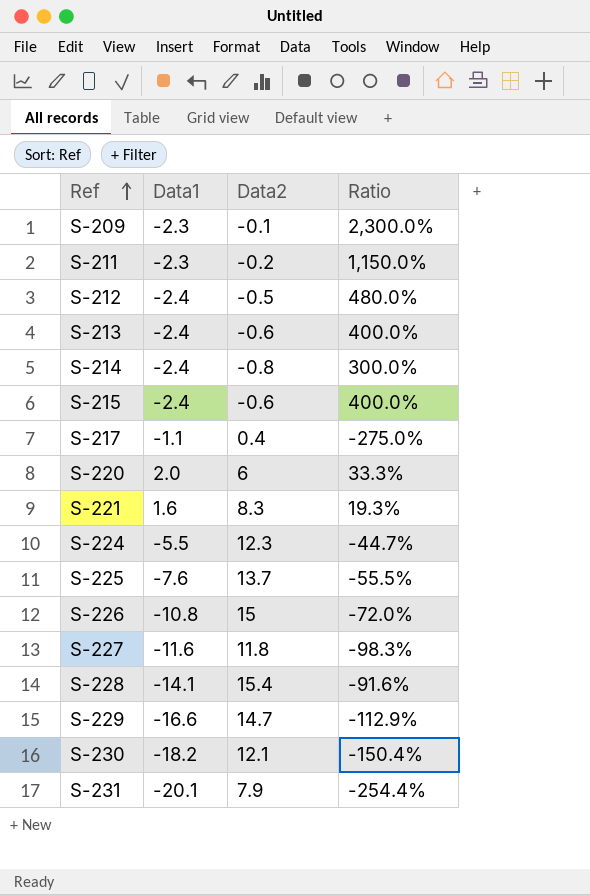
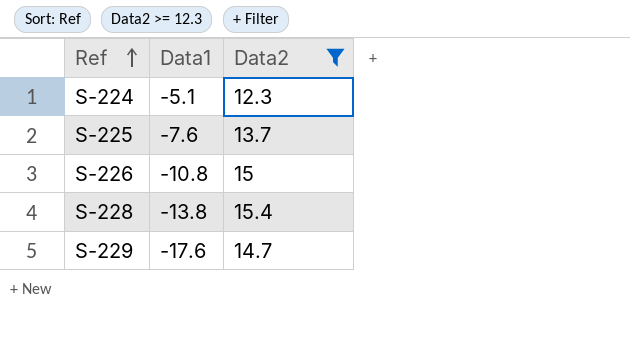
filter: none -> Data2 >= 12.3
column Ratio | formula: [Data1] / [Data2] -> none
S-224 | Data1: -5.5 -> -5.1
S-228 | Data1: -14.1 -> -13.8
S-229 | Data1: -16.6 -> -17.6

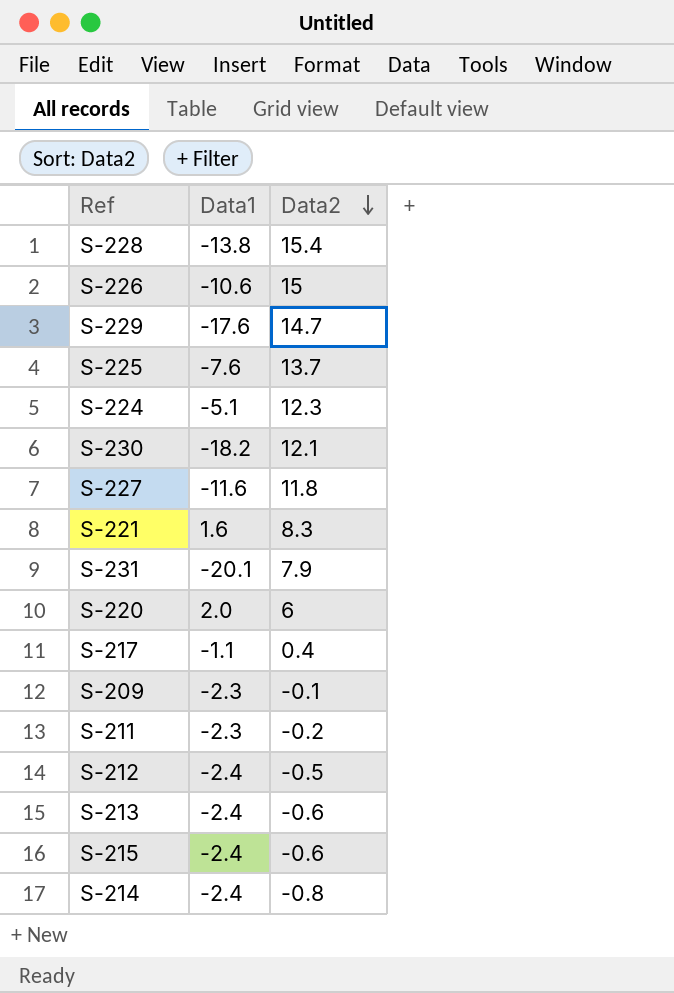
filter: Data2 >= 12.3 -> none
row order: Ref ascending -> Data2 descending
S-226 | Data1: -10.8 -> -10.6

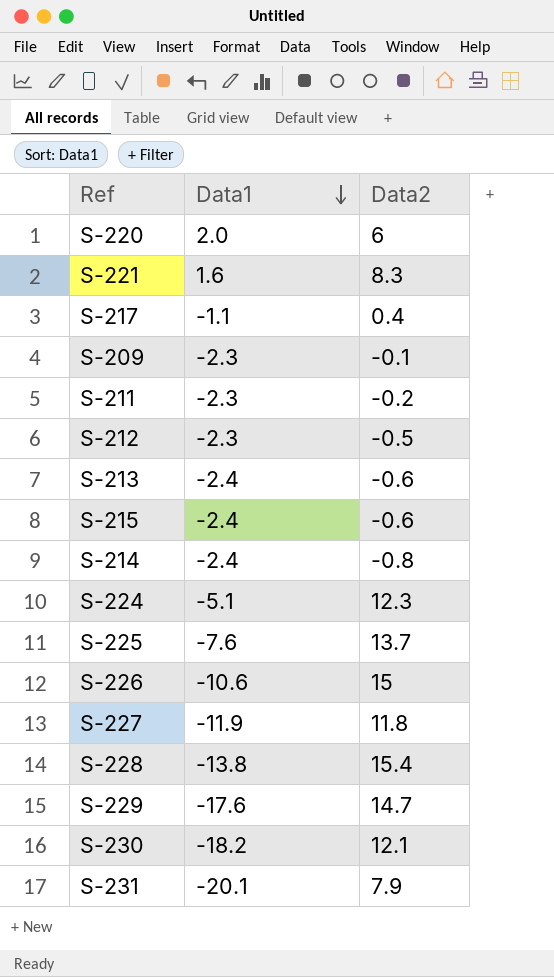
row order: Data2 descending -> Data1 descending
S-212 | Data1: -2.4 -> -2.3
S-227 | Data1: -11.6 -> -11.9

